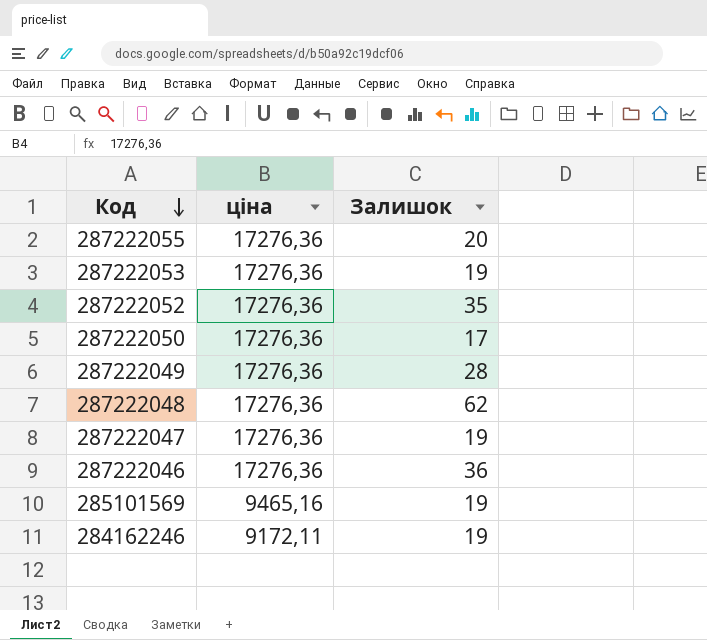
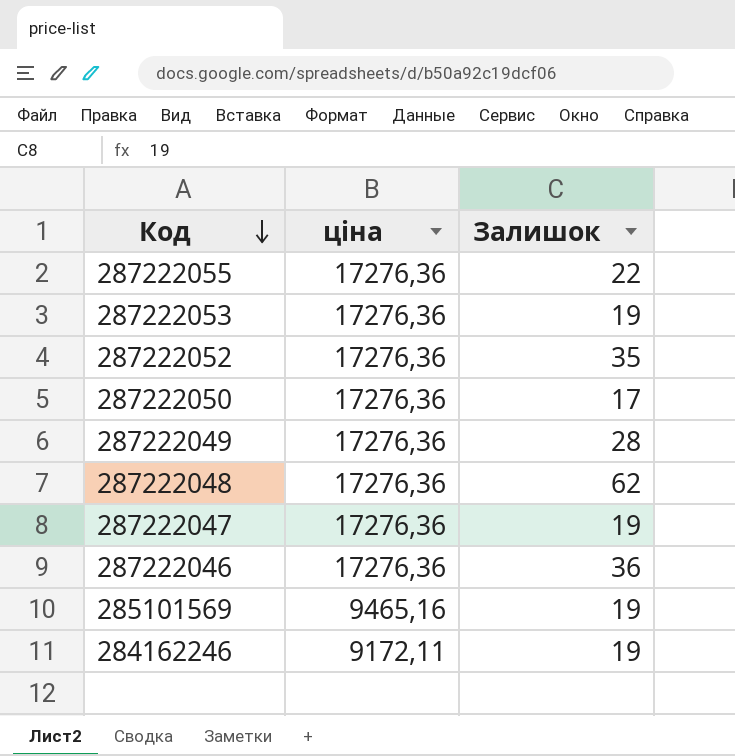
287222055 | Залишок: 20 -> 22

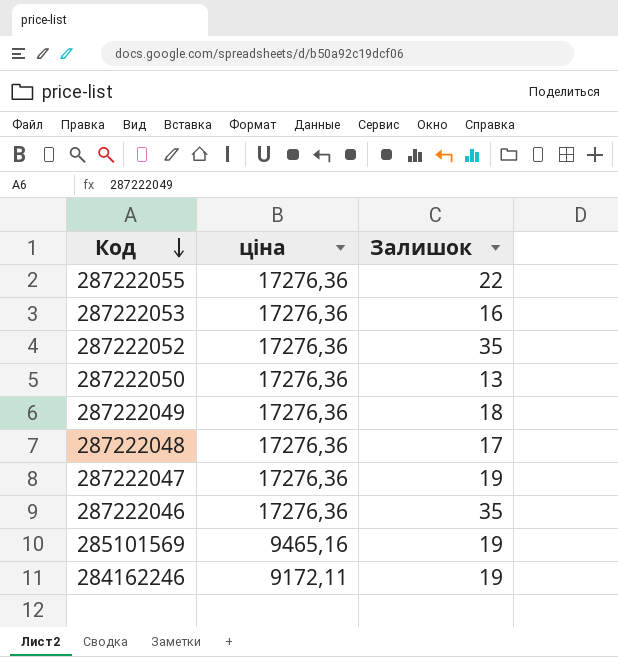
287222053 | Залишок: 19 -> 16
287222050 | Залишок: 17 -> 13
287222049 | Залишок: 28 -> 18
287222048 | Залишок: 62 -> 17
287222046 | Залишок: 36 -> 35

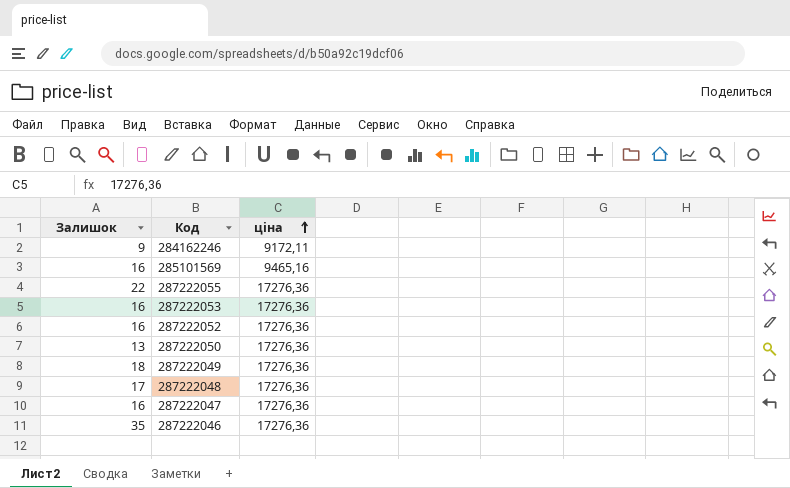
row order: Код descending -> ціна ascending
column Залишок | position: 3 -> 1
284162246 | Залишок: 19 -> 9
285101569 | Залишок: 19 -> 16
287222052 | Залишок: 35 -> 16
287222047 | Залишок: 19 -> 16

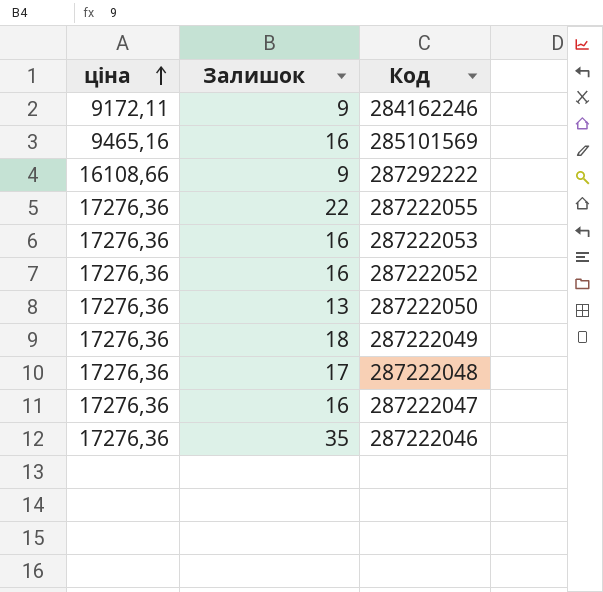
column ціна | position: 3 -> 1
row 287292222: none -> 16108,66 | 9

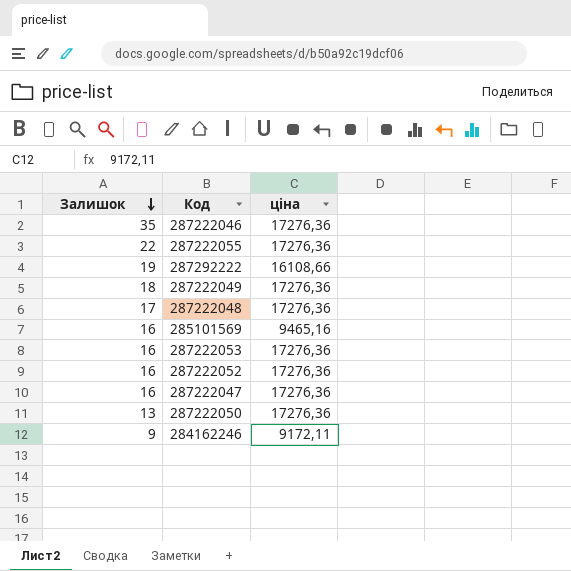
row order: ціна ascending -> Залишок descending
column ціна | position: 1 -> 3
287292222 | Залишок: 9 -> 19

